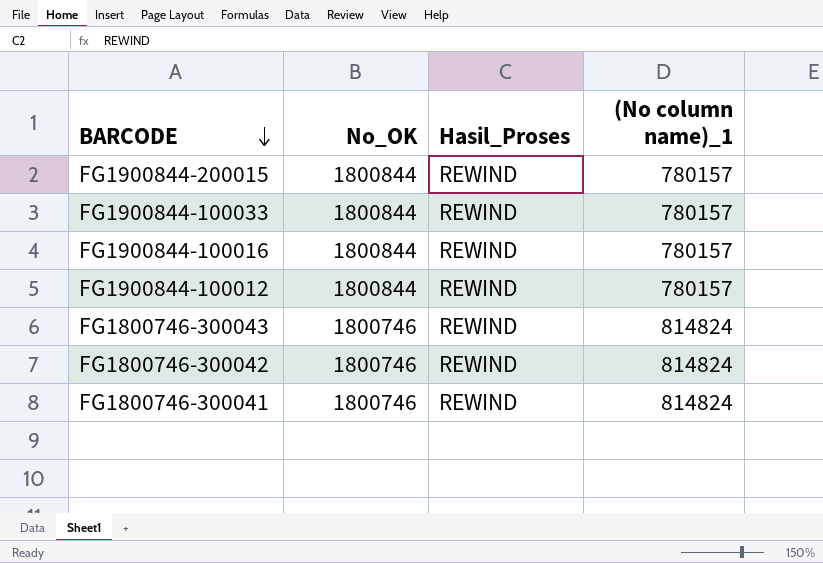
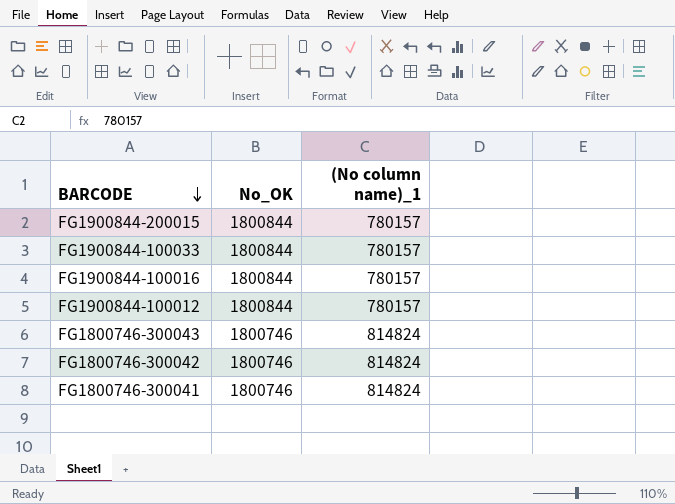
column Hasil_Proses | position: 3 -> none

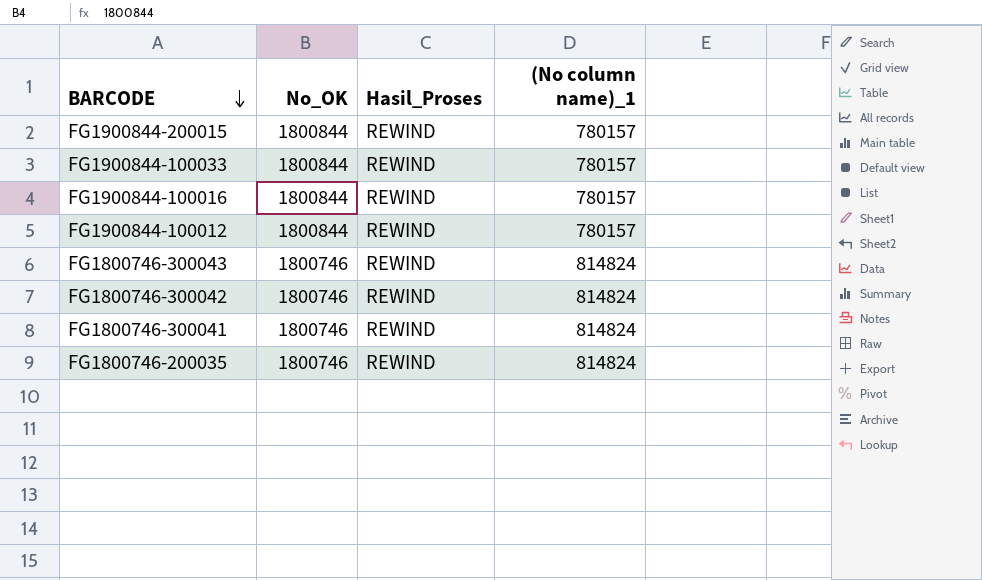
column Hasil_Proses | position: none -> 3
row FG1800746-200035: none -> 1800746 | REWIND | 814824

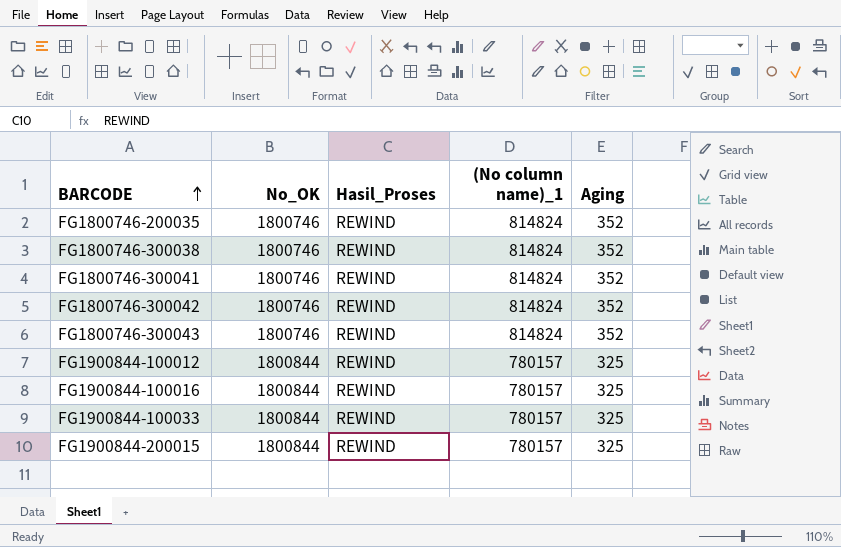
row order: BARCODE descending -> BARCODE ascending
column Aging | position: none -> 5
row FG1800746-300038: none -> 1800746 | REWIND | 814824 | 352

